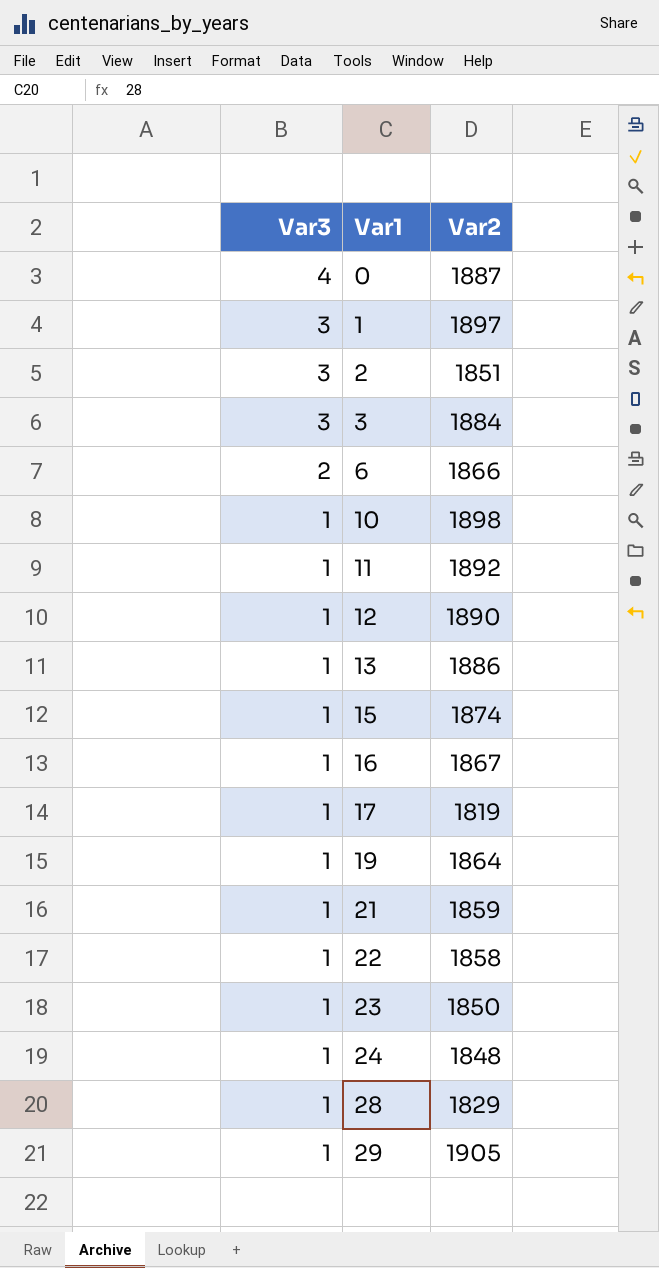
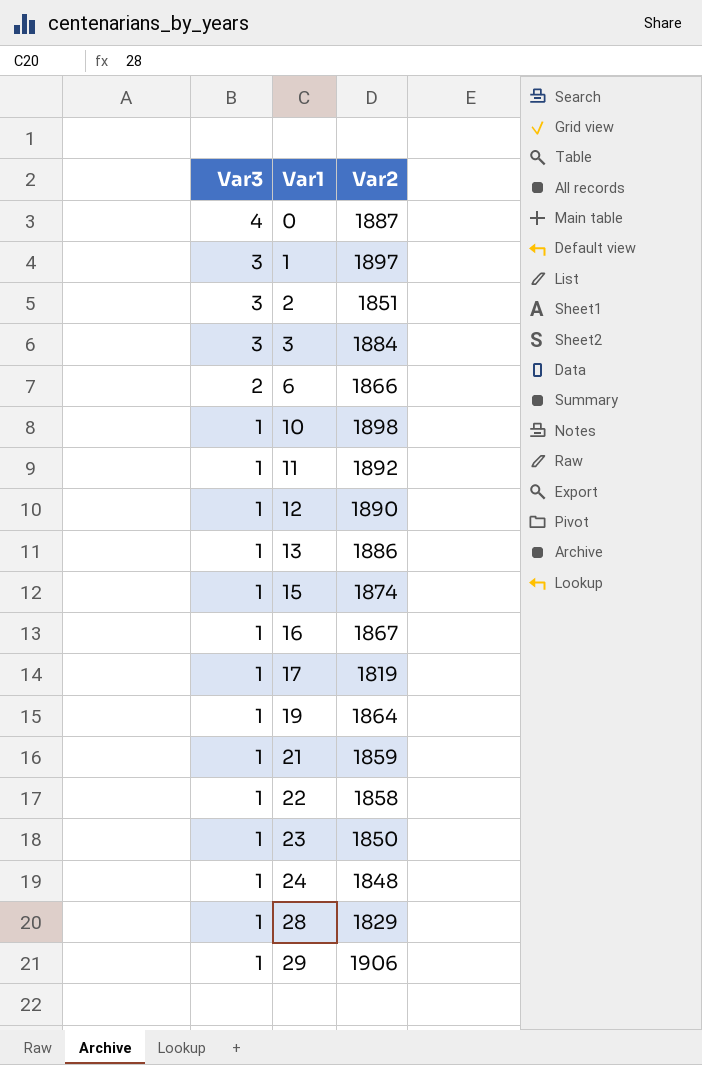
29 | Var2: 1905 -> 1906

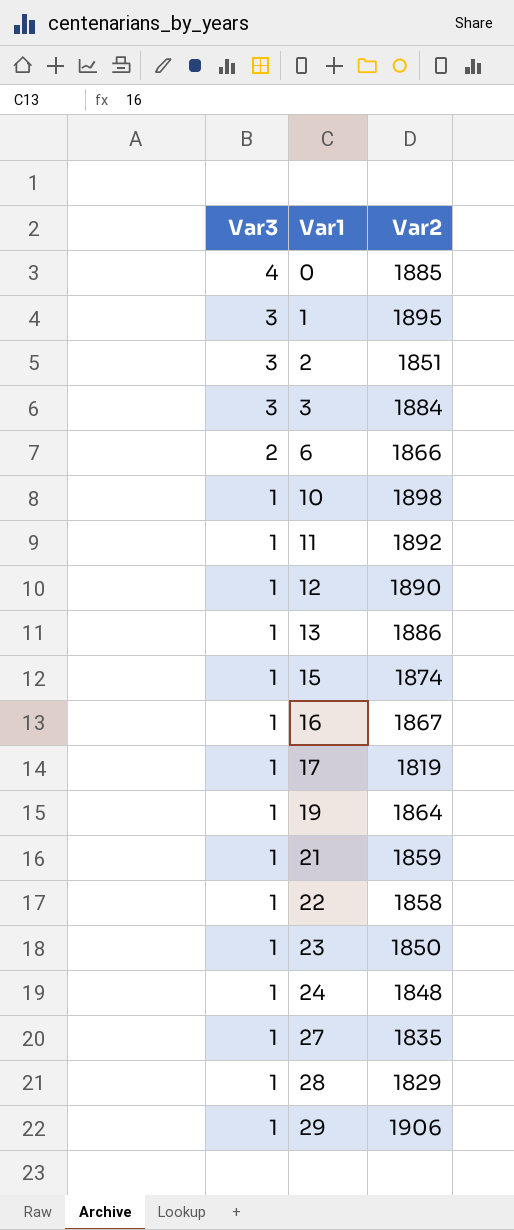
0 | Var2: 1887 -> 1885
1 | Var2: 1897 -> 1895
row 27: none -> 1 | 1835

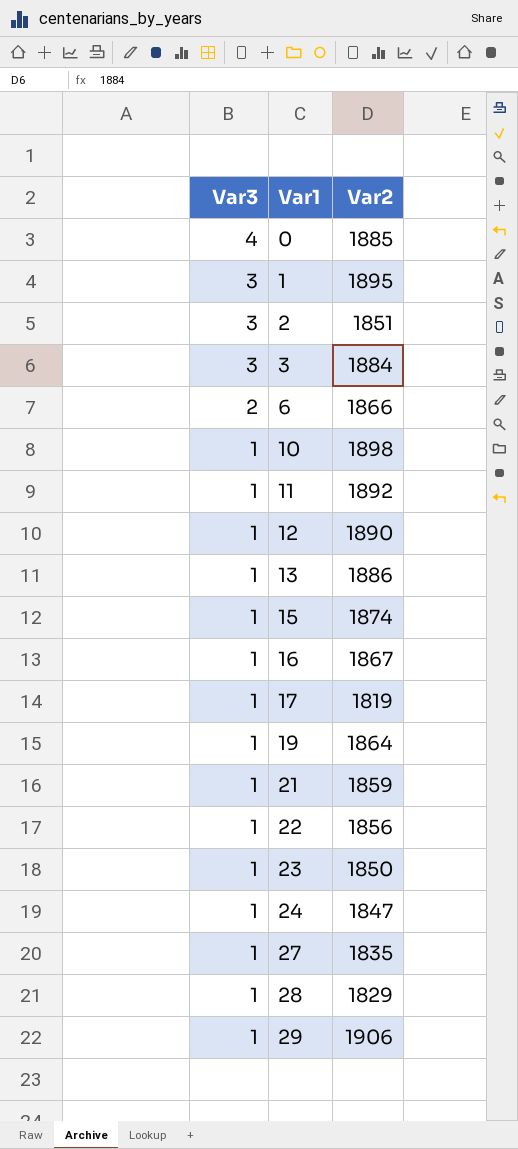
22 | Var2: 1858 -> 1856
24 | Var2: 1848 -> 1847

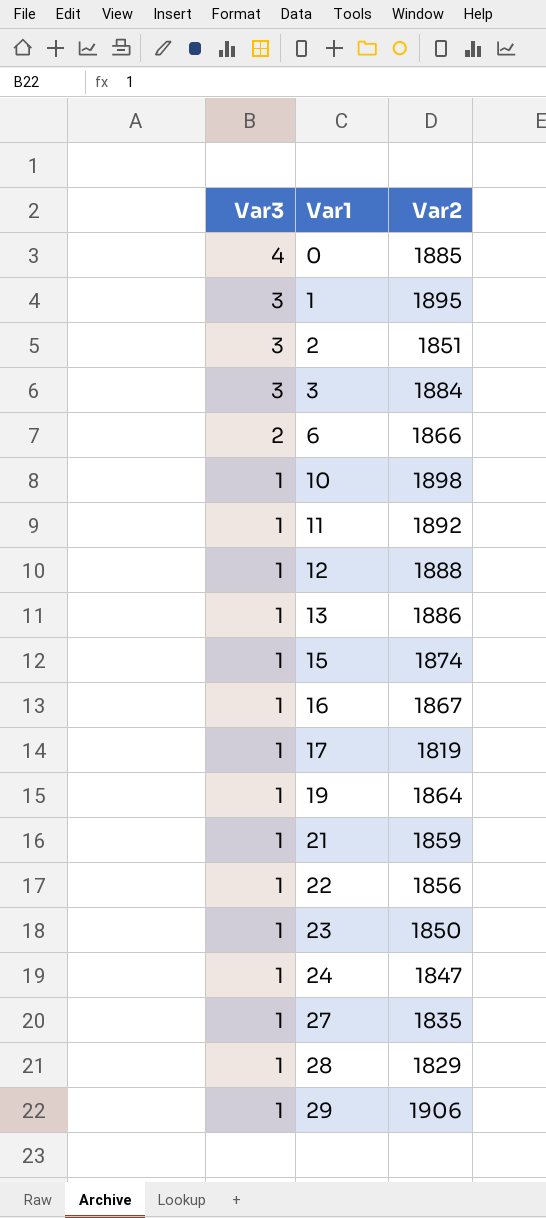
12 | Var2: 1890 -> 1888

